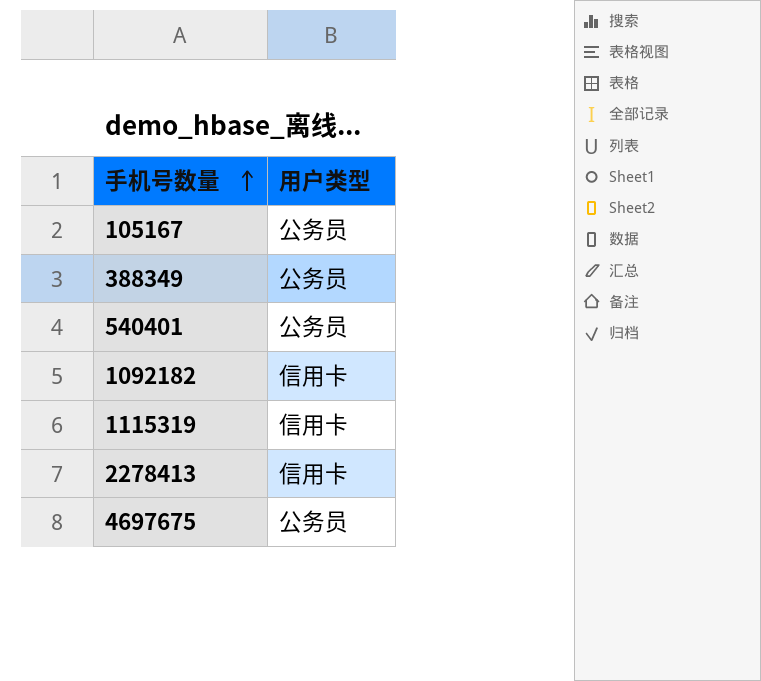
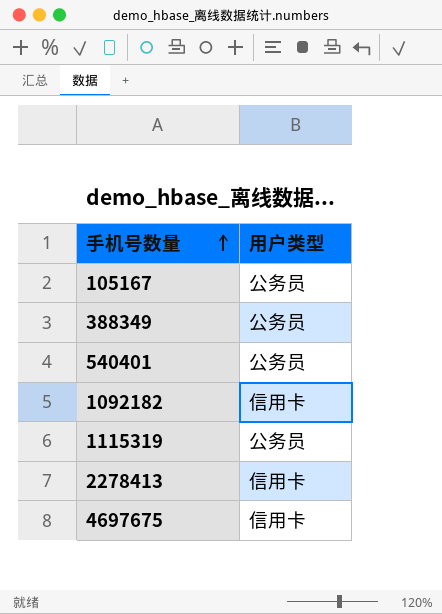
1115319 | 用户类型: 信用卡 -> 公务员
4697675 | 用户类型: 公务员 -> 信用卡

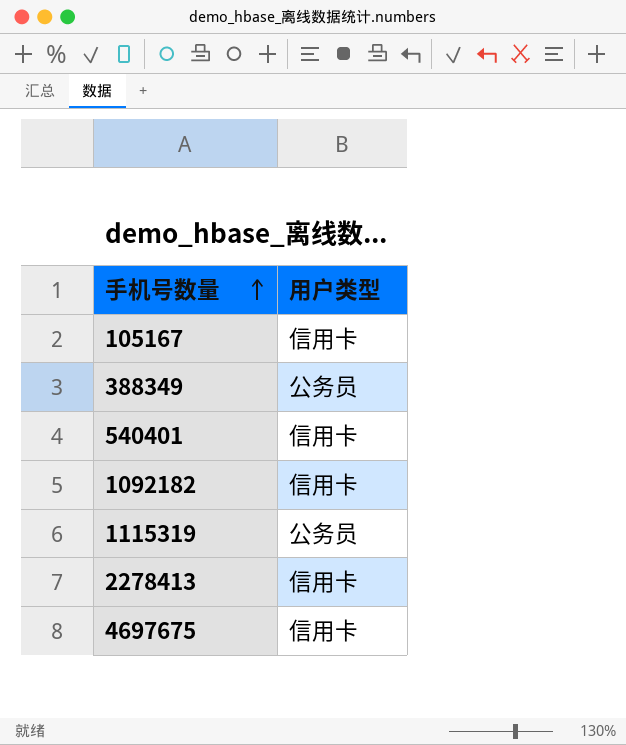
105167 | 用户类型: 公务员 -> 信用卡
540401 | 用户类型: 公务员 -> 信用卡

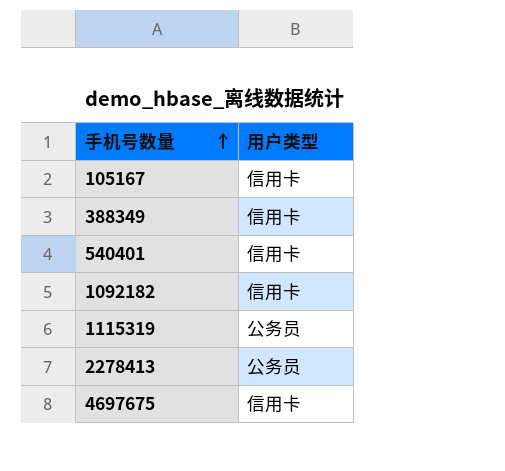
388349 | 用户类型: 公务员 -> 信用卡
2278413 | 用户类型: 信用卡 -> 公务员

